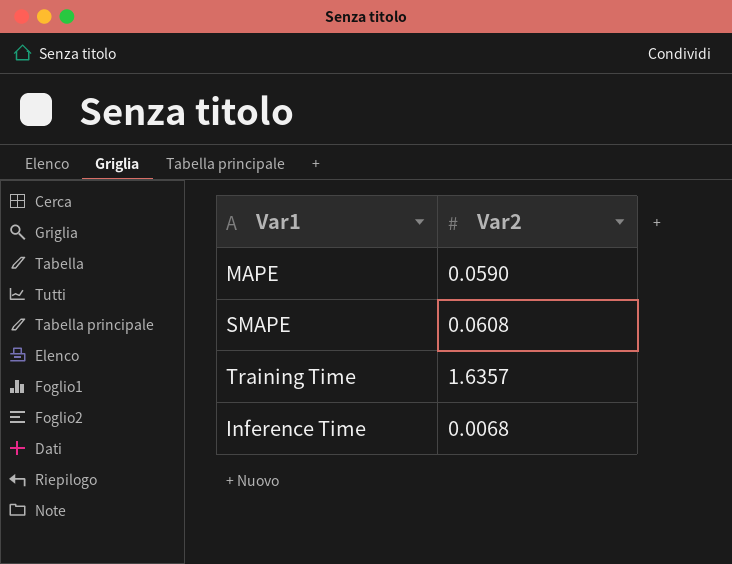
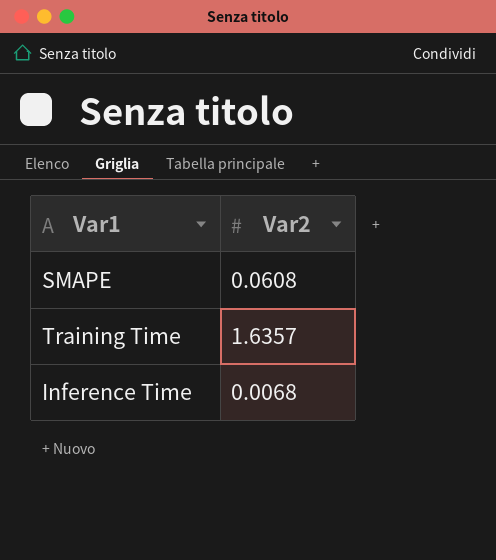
row MAPE: 0.0590 -> none

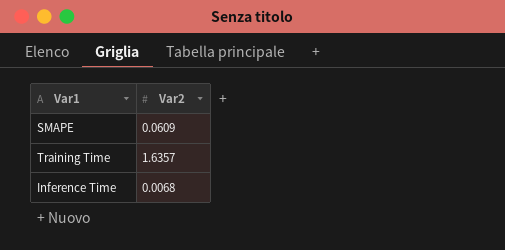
SMAPE | Var2: 0.0608 -> 0.0609

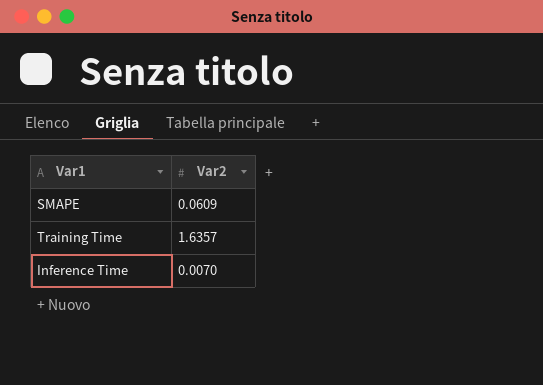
Inference Time | Var2: 0.0068 -> 0.0070

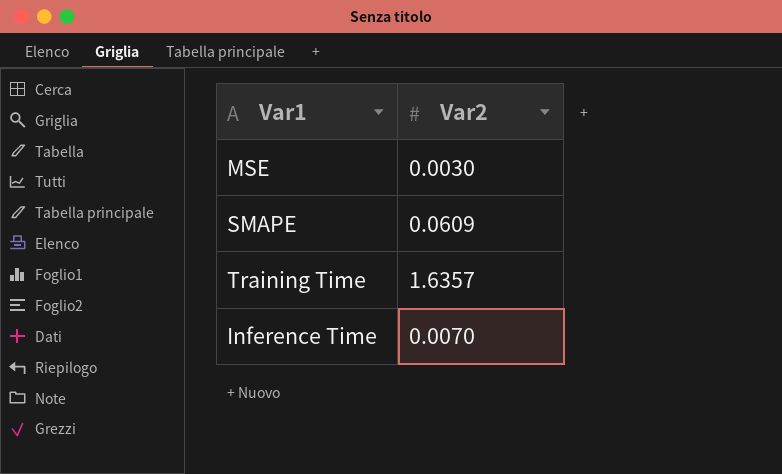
row MSE: none -> 0.0030

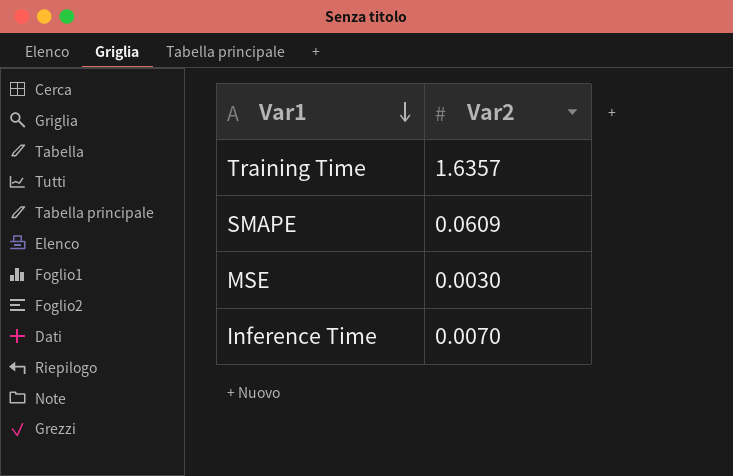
row order: none -> Var1 descending

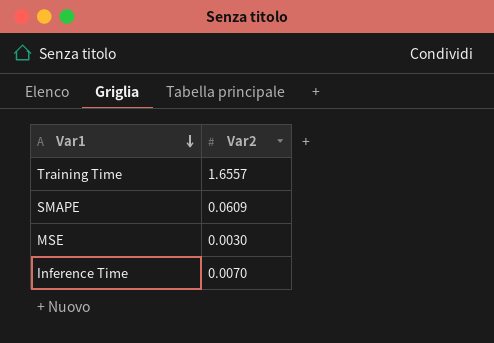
Training Time | Var2: 1.6357 -> 1.6557

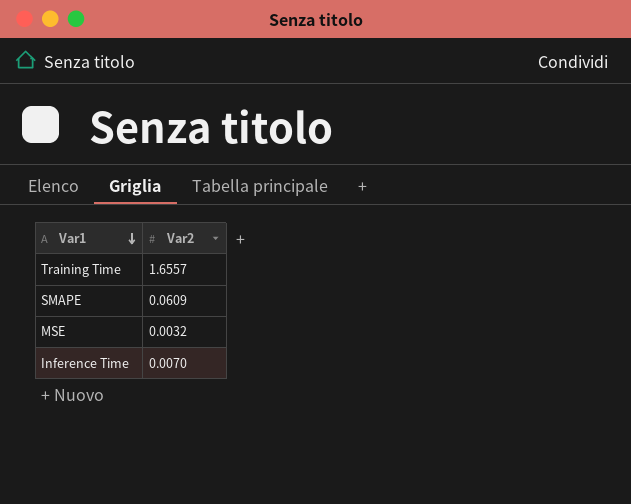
MSE | Var2: 0.0030 -> 0.0032

